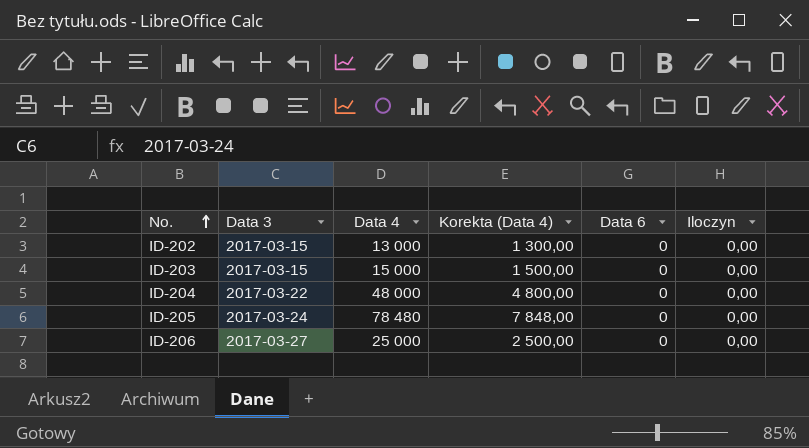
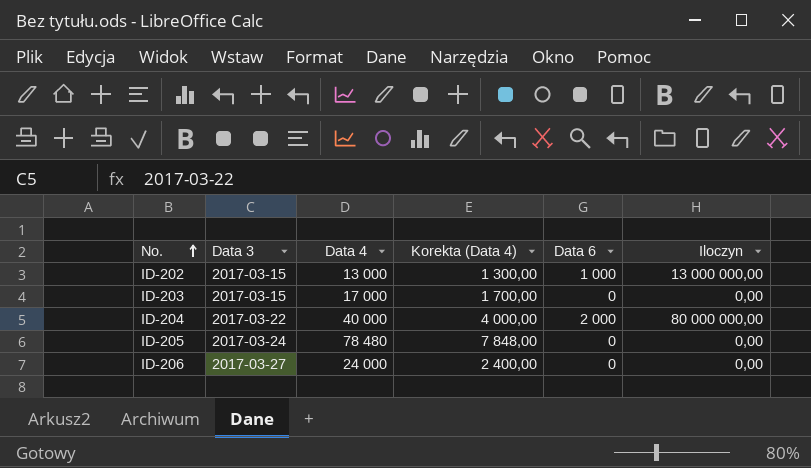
ID-202 | Data 6: 0 -> 1 000
ID-202 | Iloczyn: 0,00 -> 13 000 000,00
ID-203 | Data 4: 15 000 -> 17 000
ID-203 | Korekta (Data 4): 1 500,00 -> 1 700,00
ID-204 | Data 4: 48 000 -> 40 000
ID-204 | Korekta (Data 4): 4 800,00 -> 4 000,00
ID-204 | Data 6: 0 -> 2 000
ID-204 | Iloczyn: 0,00 -> 80 000 000,00
ID-206 | Data 4: 25 000 -> 24 000
ID-206 | Korekta (Data 4): 2 500,00 -> 2 400,00

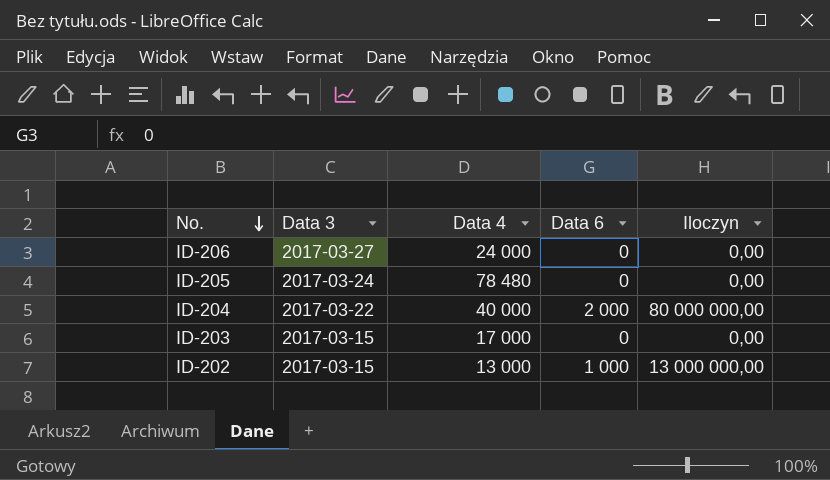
row order: No. ascending -> No. descending
column Korekta (Data 4) | formula: [Data 4] * 0,1 -> none

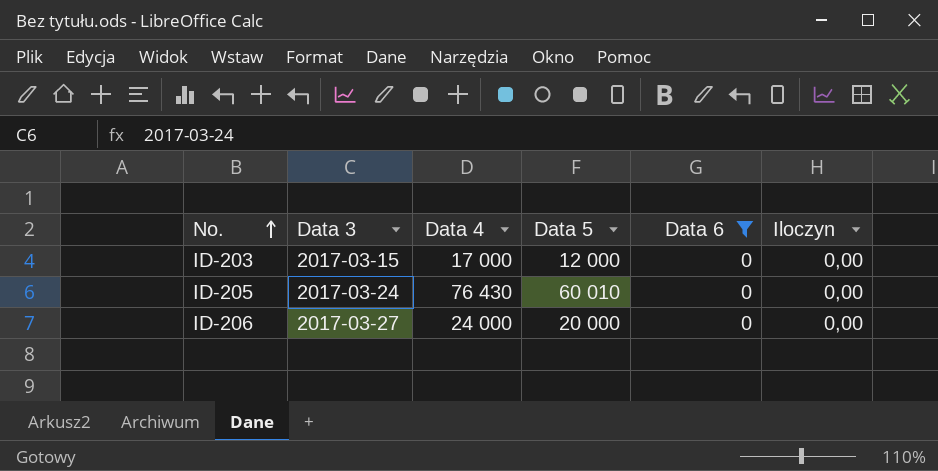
filter: none -> Data 6 = 0
row order: No. descending -> No. ascending
column Data 5 | position: none -> 4
ID-205 | Data 4: 78 480 -> 76 430

